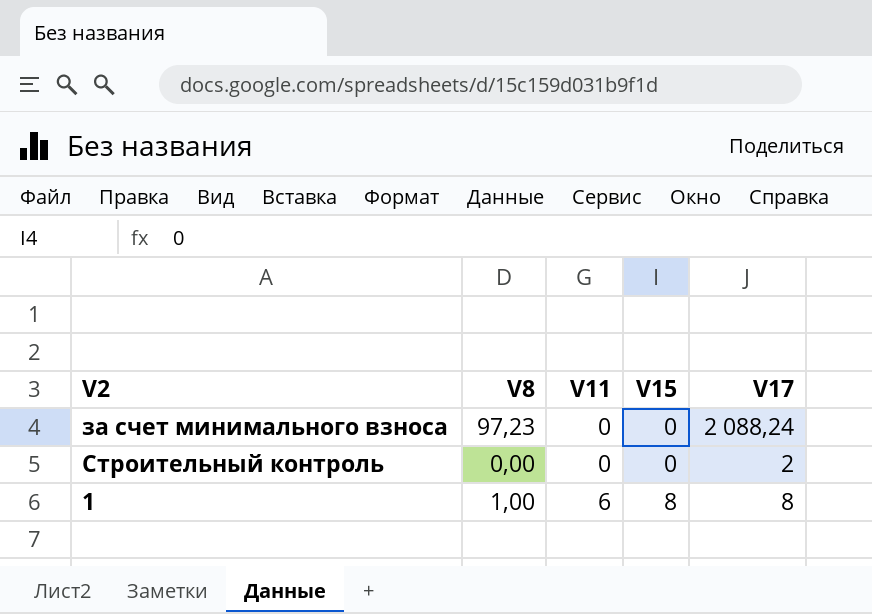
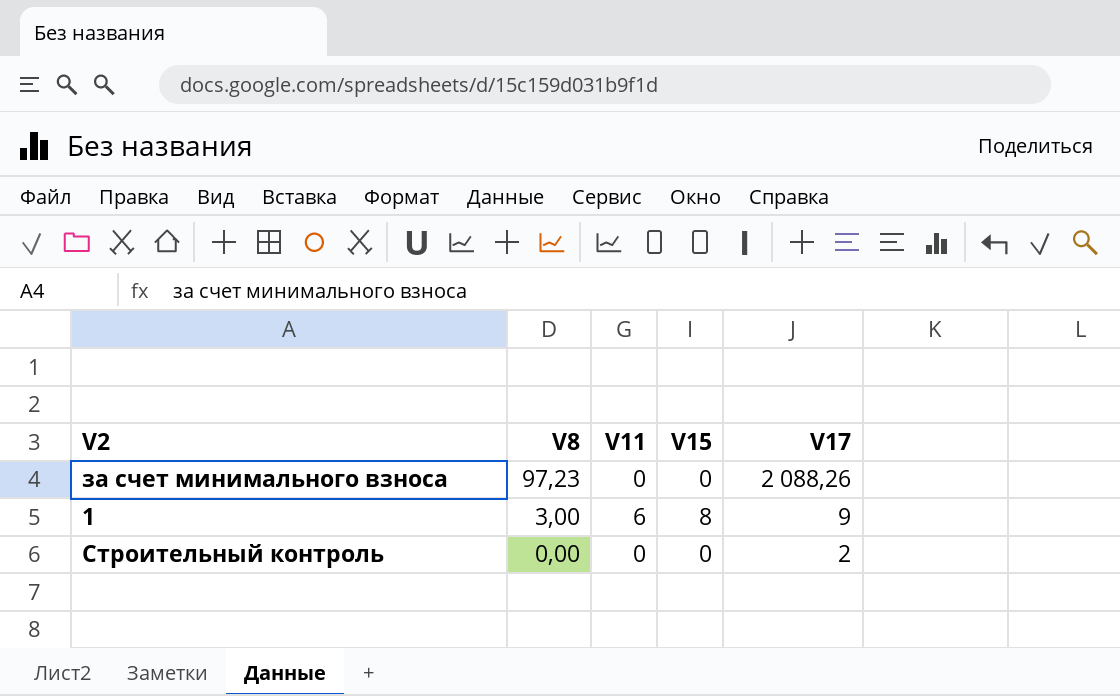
row order: V11 ascending -> V8 descending
за счет минимального взноса | V17: 2 088,24 -> 2 088,26
1 | V8: 1,00 -> 3,00
1 | V17: 8 -> 9

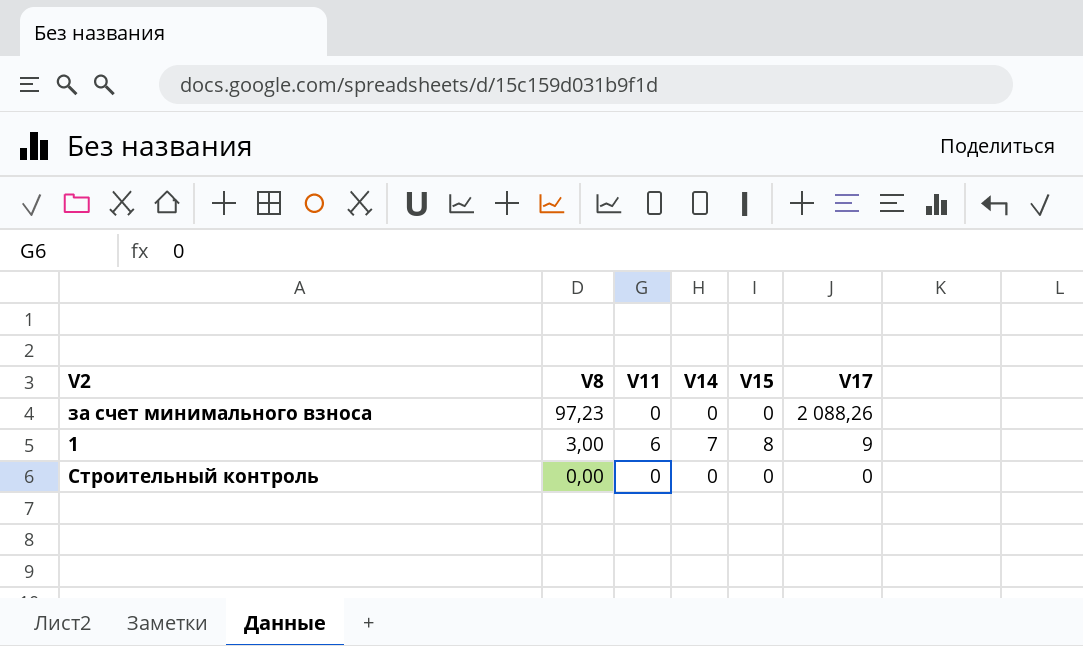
column V14 | position: none -> 4
Строительный контроль | V17: 2 -> 0

